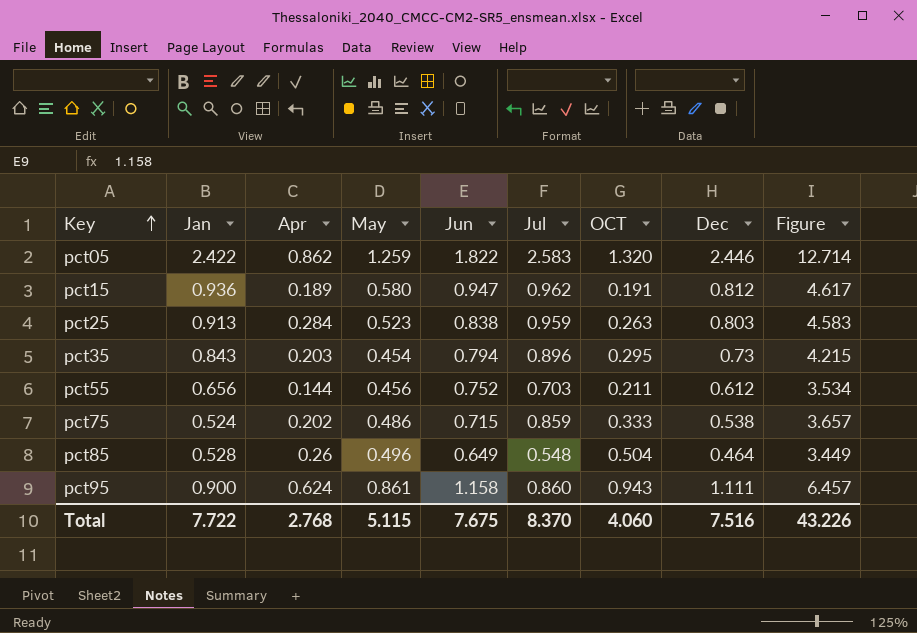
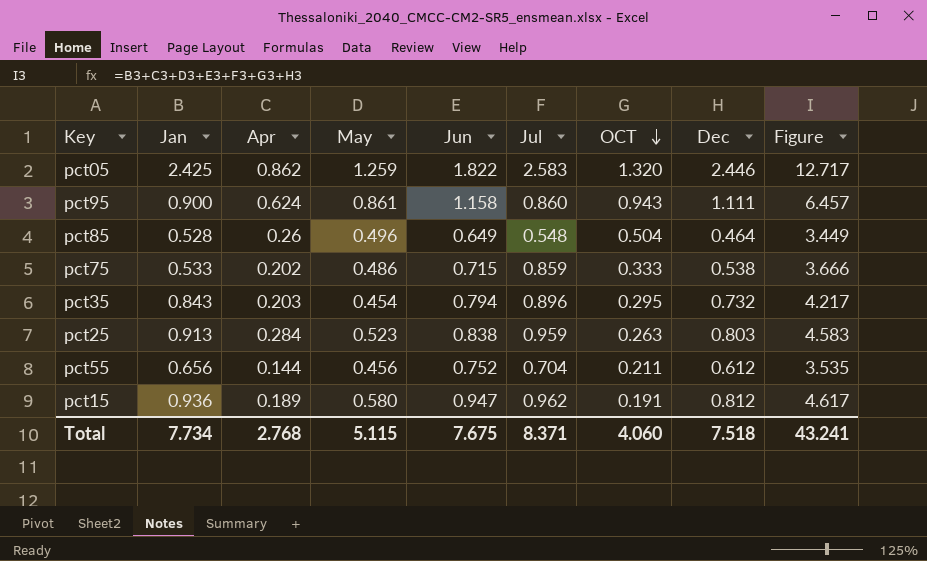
row order: Key ascending -> OCT descending
pct05 | Jan: 2.422 -> 2.425
pct05 | Figure: 12.714 -> 12.717
pct75 | Jan: 0.524 -> 0.533
pct75 | Figure: 3.657 -> 3.666
pct35 | Dec: 0.73 -> 0.732
pct35 | Figure: 4.215 -> 4.217
pct55 | Jul: 0.703 -> 0.704
pct55 | Figure: 3.534 -> 3.535
Total | Jan: 7.722 -> 7.734
Total | Jul: 8.370 -> 8.371
Total | Dec: 7.516 -> 7.518
Total | Figure: 43.226 -> 43.241

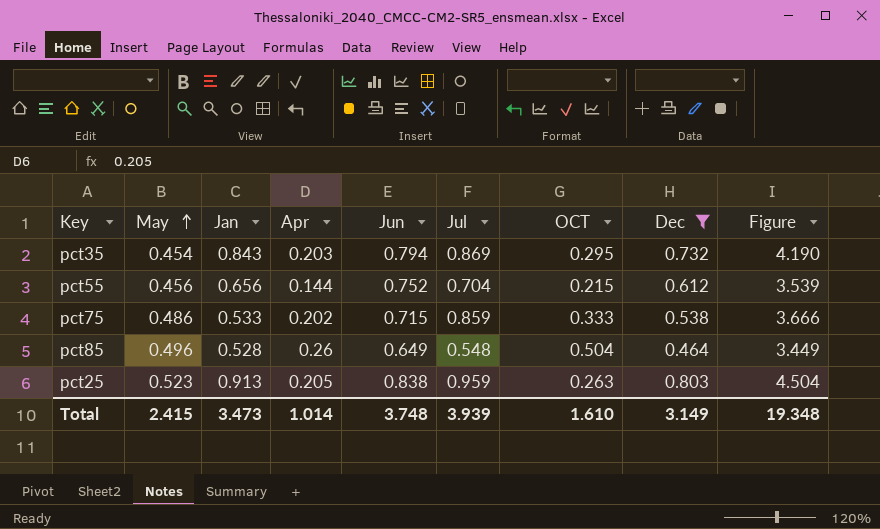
filter: none -> Dec <= 0.803
row order: OCT descending -> May ascending
column May | position: 4 -> 2
pct35 | Jul: 0.896 -> 0.869
pct35 | Figure: 4.217 -> 4.190
pct55 | OCT: 0.211 -> 0.215
pct55 | Figure: 3.535 -> 3.539
pct25 | Apr: 0.284 -> 0.205
pct25 | Figure: 4.583 -> 4.504
Total | May: 5.115 -> 2.415
Total | Jan: 7.734 -> 3.473
Total | Apr: 2.768 -> 1.014
Total | Jun: 7.675 -> 3.748
Total | Jul: 8.371 -> 3.939
Total | OCT: 4.060 -> 1.610
Total | Dec: 7.518 -> 3.149
Total | Figure: 43.241 -> 19.348

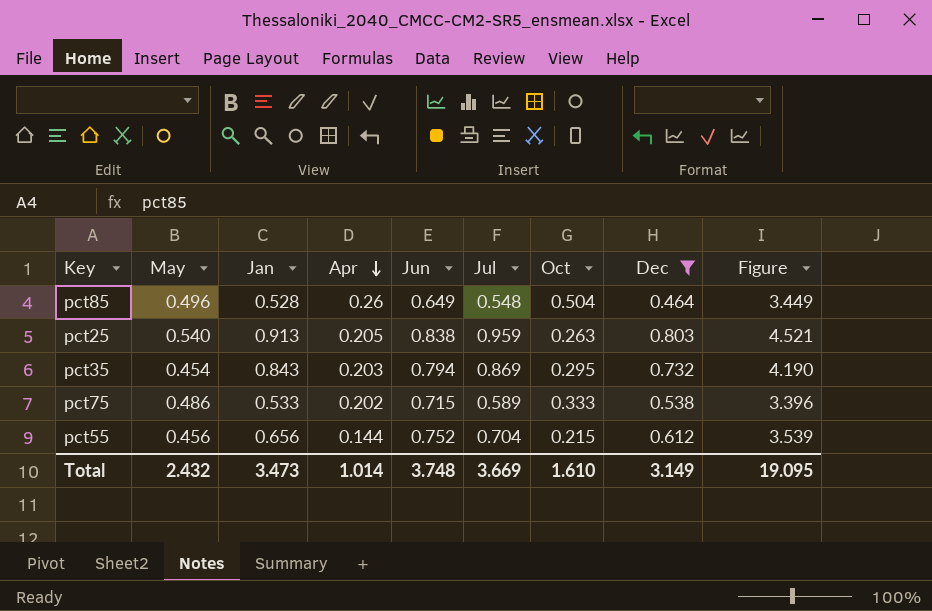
row order: May ascending -> Apr descending
column name: OCT -> Oct
pct25 | May: 0.523 -> 0.540
pct25 | Figure: 4.504 -> 4.521
pct75 | Jul: 0.859 -> 0.589
pct75 | Figure: 3.666 -> 3.396
Total | May: 2.415 -> 2.432
Total | Jul: 3.939 -> 3.669
Total | Figure: 19.348 -> 19.095

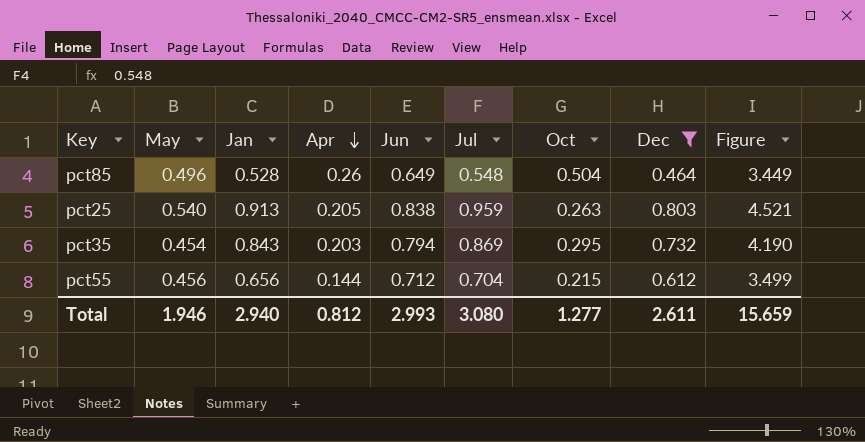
row pct75: 0.486 | 0.533 | 0.202 | 0.715 | 0.589 | 0.333 | 0.538 | 3.396 -> none
pct55 | Jun: 0.752 -> 0.712
pct55 | Figure: 3.539 -> 3.499
Total | May: 2.432 -> 1.946
Total | Jan: 3.473 -> 2.940
Total | Apr: 1.014 -> 0.812
Total | Jun: 3.748 -> 2.993
Total | Jul: 3.669 -> 3.080
Total | Oct: 1.610 -> 1.277
Total | Dec: 3.149 -> 2.611
Total | Figure: 19.095 -> 15.659

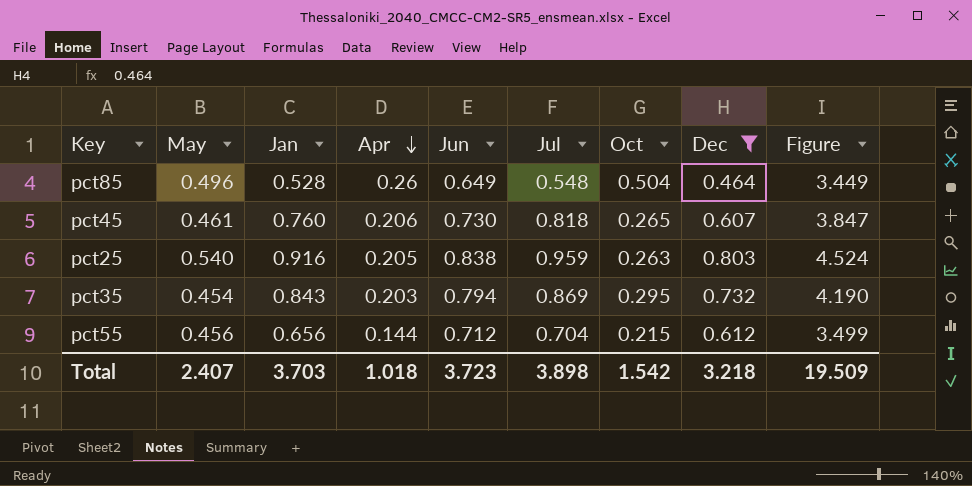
row pct45: none -> 0.461 | 0.760 | 0.206 | 0.730 | 0.818 | 0.265 | 0.607 | 3.847
pct25 | Jan: 0.913 -> 0.916
pct25 | Figure: 4.521 -> 4.524
Total | May: 1.946 -> 2.407
Total | Jan: 2.940 -> 3.703
Total | Apr: 0.812 -> 1.018
Total | Jun: 2.993 -> 3.723
Total | Jul: 3.080 -> 3.898
Total | Oct: 1.277 -> 1.542
Total | Dec: 2.611 -> 3.218
Total | Figure: 15.659 -> 19.509

